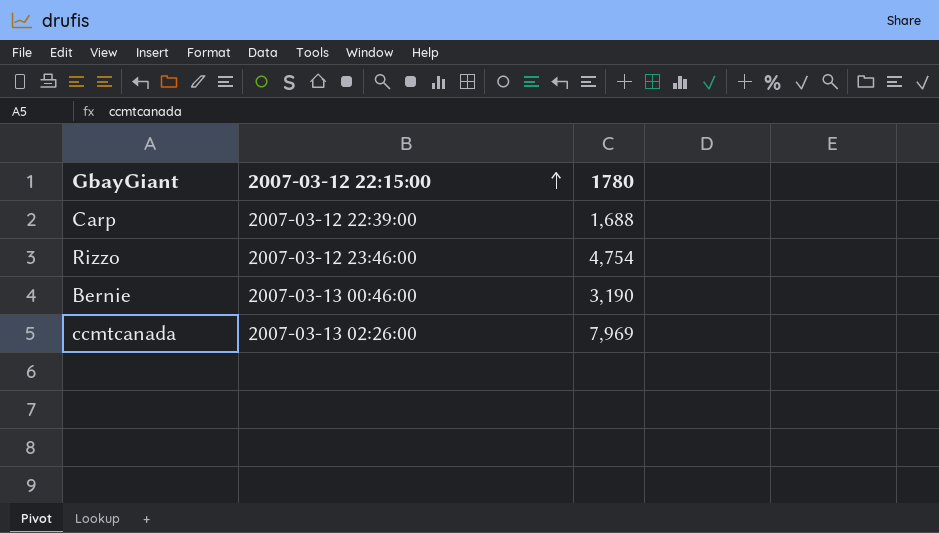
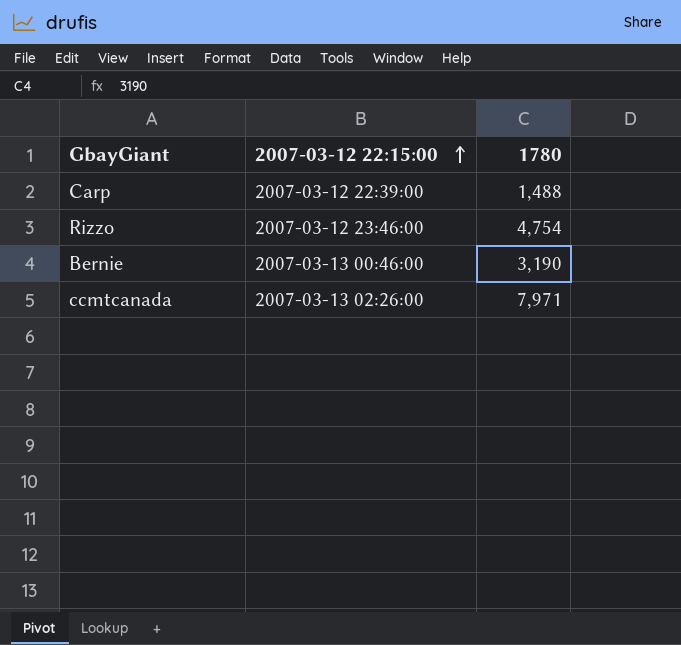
Carp | 1780: 1,688 -> 1,488
ccmtcanada | 1780: 7,969 -> 7,971

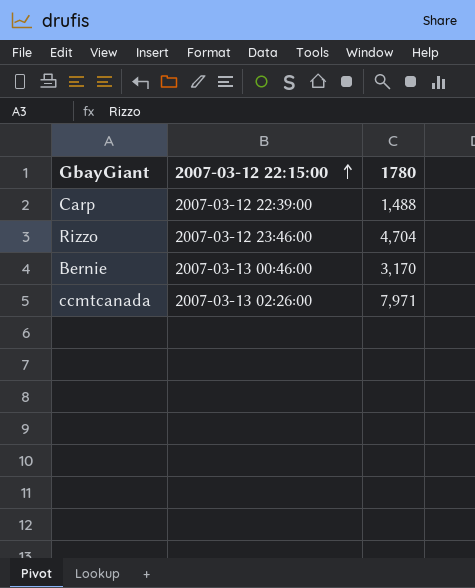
Rizzo | 1780: 4,754 -> 4,704
Bernie | 1780: 3,190 -> 3,170

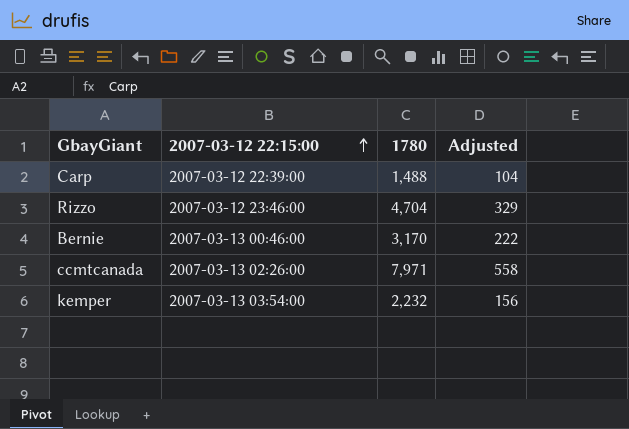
column Adjusted | formula: none -> [1780] * 0.07
row kemper: none -> 2007-03-13 03:54:00 | 2,232 | 156

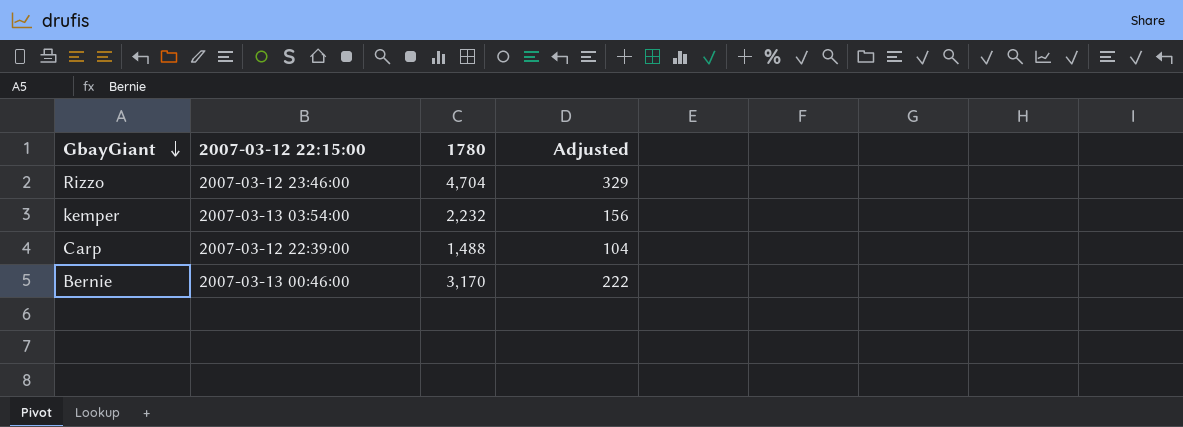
row order: 2007-03-12 22:15:00 ascending -> GbayGiant descending
row ccmtcanada: 2007-03-13 02:26:00 | 7,971 | 558 -> none

